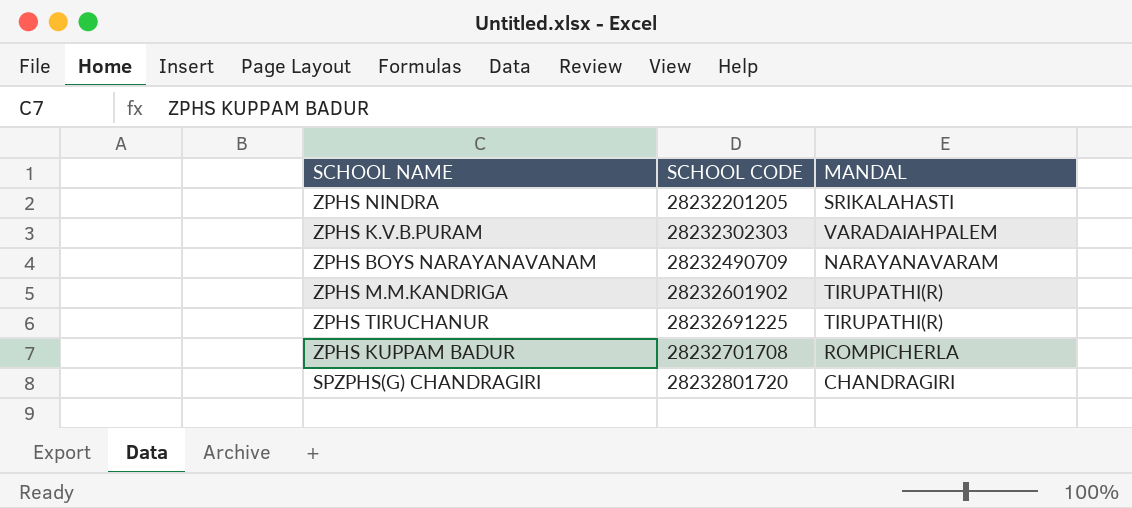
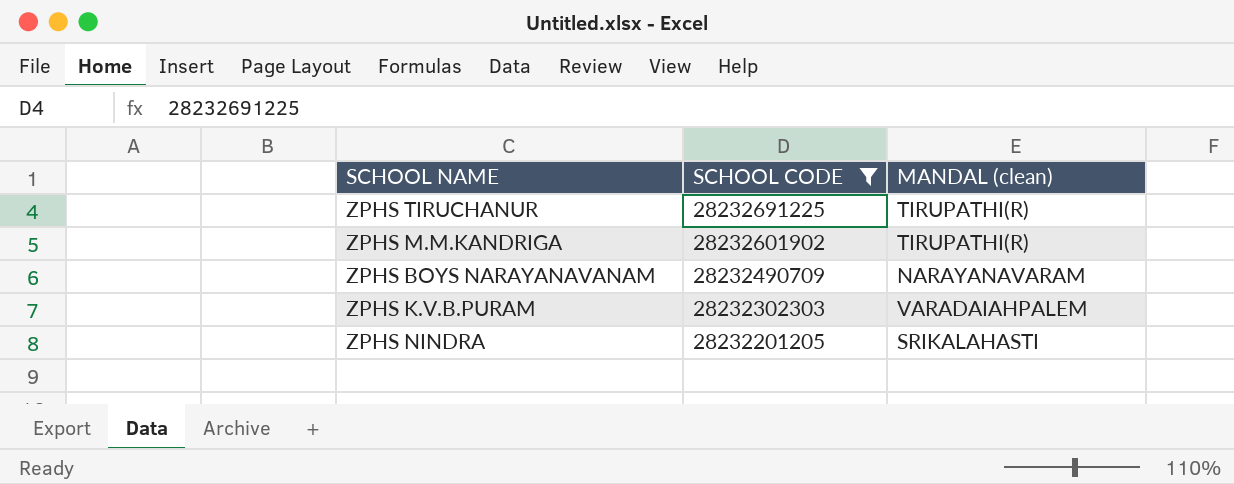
filter: none -> SCHOOL CODE <= 28232691225
row order: SCHOOL CODE ascending -> SCHOOL CODE descending
column name: MANDAL -> MANDAL (clean)

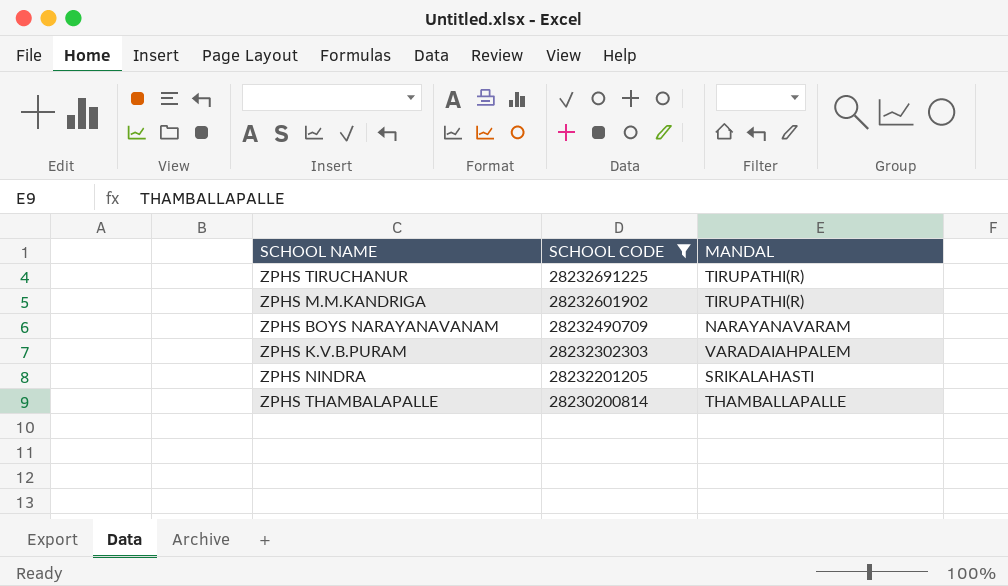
column name: MANDAL (clean) -> MANDAL
row ZPHS THAMBALAPALLE: none -> 28230200814 | THAMBALLAPALLE

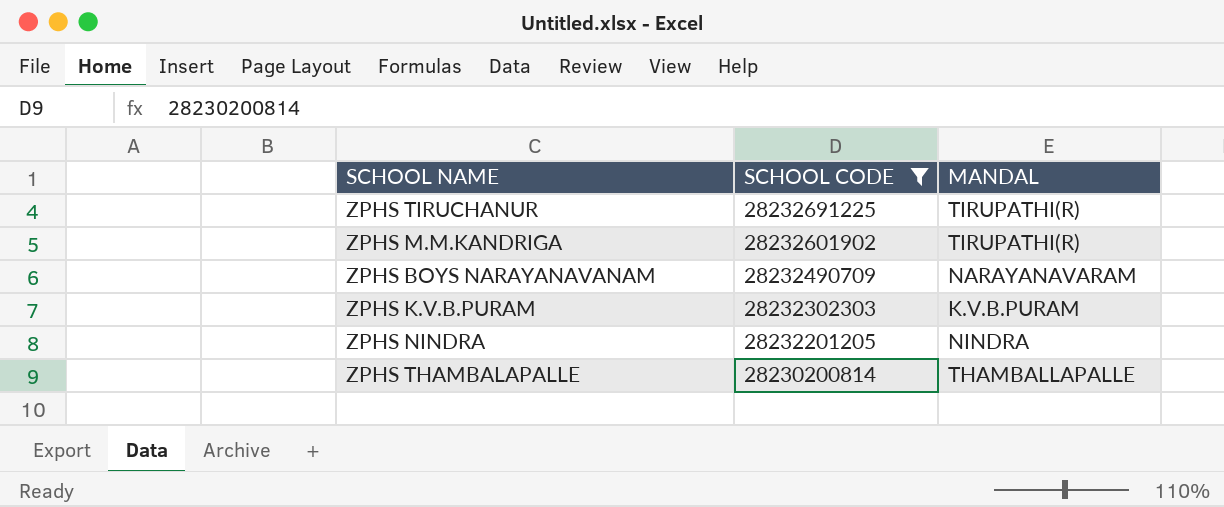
ZPHS K.V.B.PURAM | MANDAL: VARADAIAHPALEM -> K.V.B.PURAM
ZPHS NINDRA | MANDAL: SRIKALAHASTI -> NINDRA

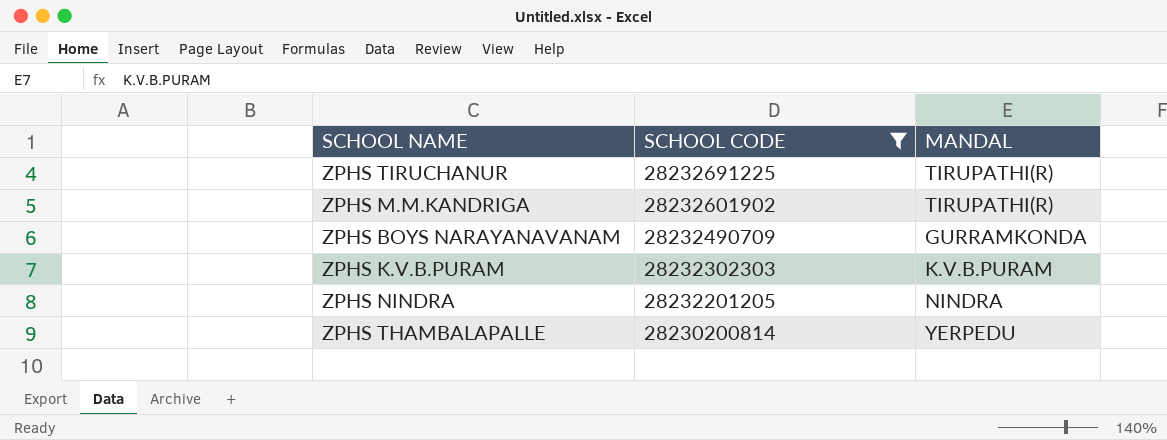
ZPHS BOYS NARAYANAVANAM | MANDAL: NARAYANAVARAM -> GURRAMKONDA
ZPHS THAMBALAPALLE | MANDAL: THAMBALLAPALLE -> YERPEDU

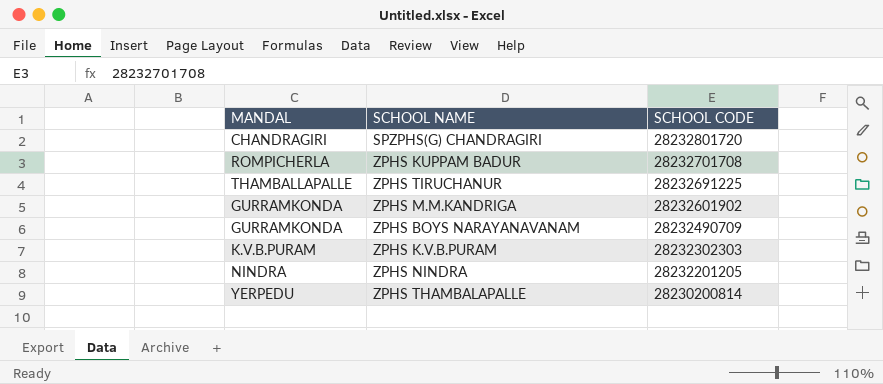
filter: SCHOOL CODE <= 28232691225 -> none
column MANDAL | position: 3 -> 1
ZPHS TIRUCHANUR | MANDAL: TIRUPATHI(R) -> THAMBALLAPALLE
ZPHS M.M.KANDRIGA | MANDAL: TIRUPATHI(R) -> GURRAMKONDA

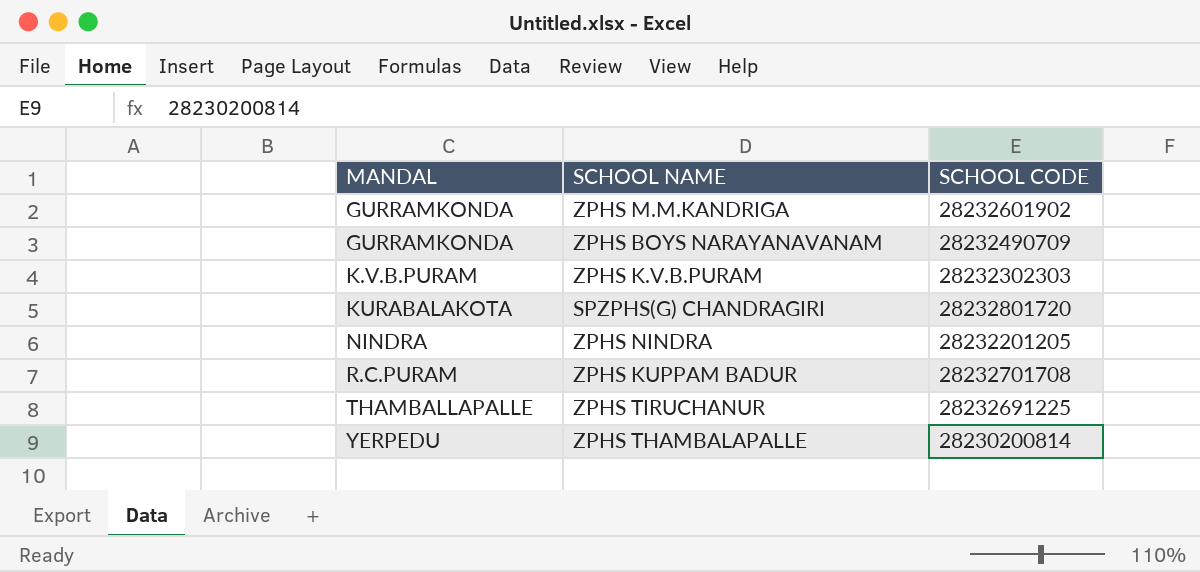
row order: SCHOOL CODE descending -> MANDAL ascending
SPZPHS(G) CHANDRAGIRI | MANDAL: CHANDRAGIRI -> KURABALAKOTA
ZPHS KUPPAM BADUR | MANDAL: ROMPICHERLA -> R.C.PURAM

